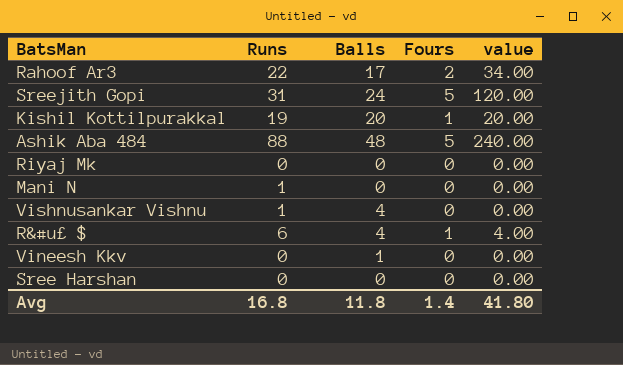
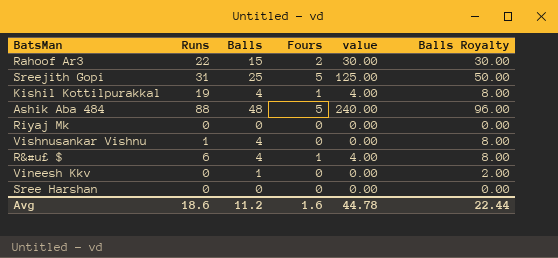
column Balls Royalty | formula: none -> [Balls] * 2
row Mani N: 1 | 0 | 0 | 0.00 -> none
Rahoof Ar3 | Balls: 17 -> 15
Rahoof Ar3 | value: 34.00 -> 30.00
Sreejith Gopi | Balls: 24 -> 25
Sreejith Gopi | value: 120.00 -> 125.00
Kishil Kottilpurakkal | Balls: 20 -> 4
Kishil Kottilpurakkal | value: 20.00 -> 4.00
Avg | Runs: 16.8 -> 18.6
Avg | Balls: 11.8 -> 11.2
Avg | Fours: 1.4 -> 1.6
Avg | value: 41.80 -> 44.78

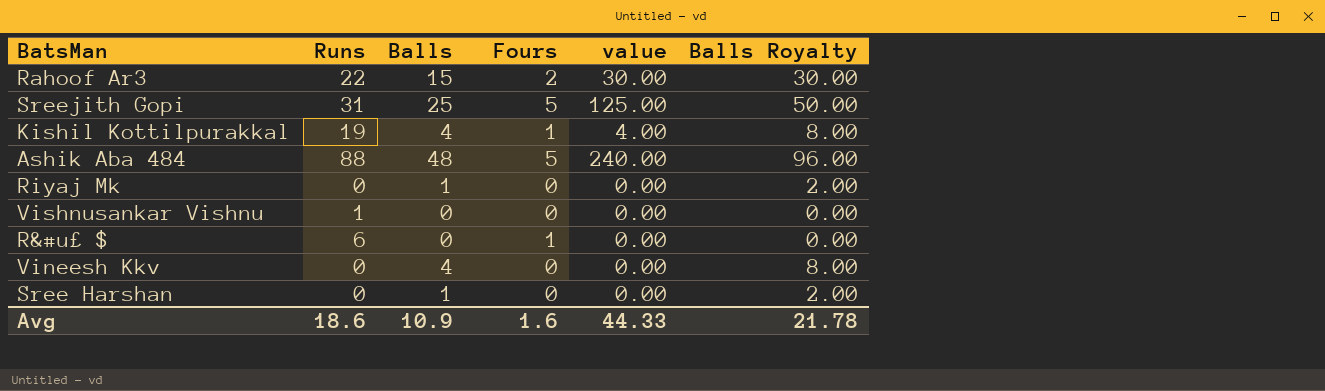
Riyaj Mk | Balls: 0 -> 1
Riyaj Mk | Balls Royalty: 0.00 -> 2.00
Vishnusankar Vishnu | Balls: 4 -> 0
Vishnusankar Vishnu | Balls Royalty: 8.00 -> 0.00
R&#u£ $ | Balls: 4 -> 0
R&#u£ $ | value: 4.00 -> 0.00
R&#u£ $ | Balls Royalty: 8.00 -> 0.00
Vineesh Kkv | Balls: 1 -> 4
Vineesh Kkv | Balls Royalty: 2.00 -> 8.00
Sree Harshan | Balls: 0 -> 1
Sree Harshan | Balls Royalty: 0.00 -> 2.00
Avg | Balls: 11.2 -> 10.9
Avg | value: 44.78 -> 44.33
Avg | Balls Royalty: 22.44 -> 21.78

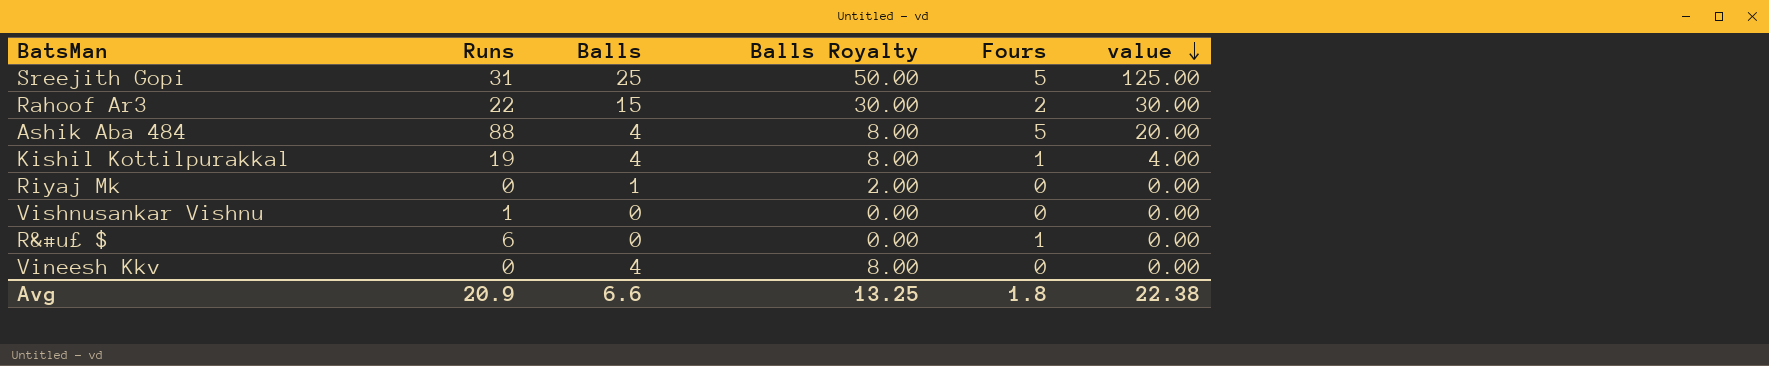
row order: none -> value descending
column Balls Royalty | position: 6 -> 4
row Sree Harshan: 0 | 1 | 0 | 0.00 | 2.00 -> none
Ashik Aba 484 | Balls: 48 -> 4
Ashik Aba 484 | Balls Royalty: 96.00 -> 8.00
Ashik Aba 484 | value: 240.00 -> 20.00
Avg | Runs: 18.6 -> 20.9
Avg | Balls: 10.9 -> 6.6
Avg | Balls Royalty: 21.78 -> 13.25
Avg | Fours: 1.6 -> 1.8
Avg | value: 44.33 -> 22.38

